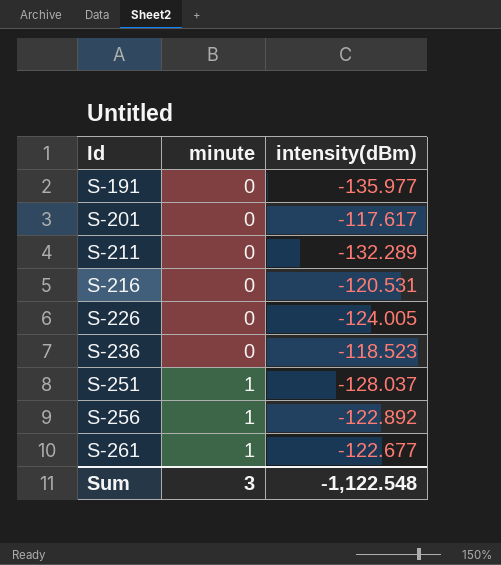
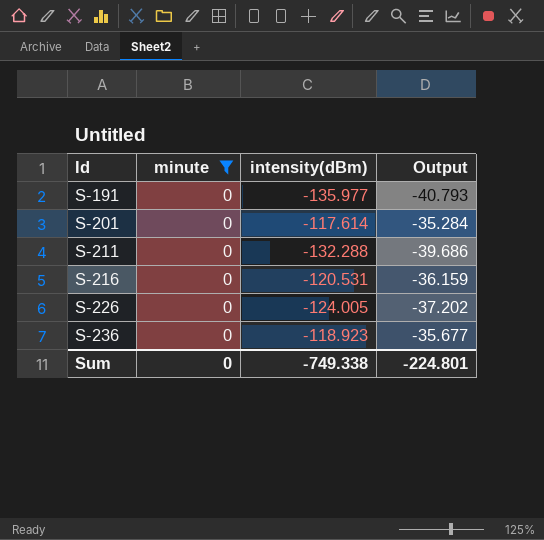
filter: none -> minute = 0
column Output | formula: none -> [intensity(dBm)] * 0.3
S-201 | intensity(dBm): -117.617 -> -117.614
S-211 | intensity(dBm): -132.289 -> -132.288
S-236 | intensity(dBm): -118.523 -> -118.923
Sum | minute: 3 -> 0
Sum | intensity(dBm): -1,122.548 -> -749.338

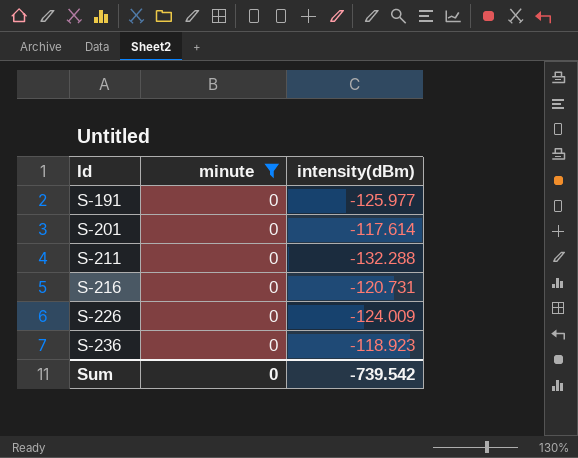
column Output | formula: [intensity(dBm)] * 0.3 -> none
S-191 | intensity(dBm): -135.977 -> -125.977
S-216 | intensity(dBm): -120.531 -> -120.731
S-226 | intensity(dBm): -124.005 -> -124.009
Sum | intensity(dBm): -749.338 -> -739.542

